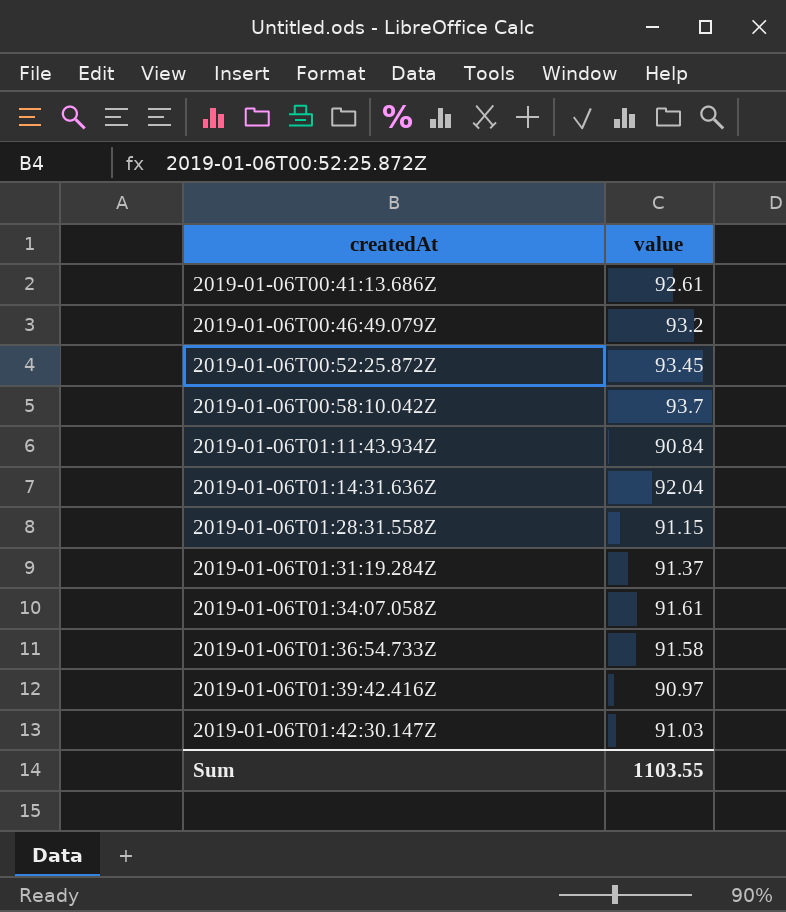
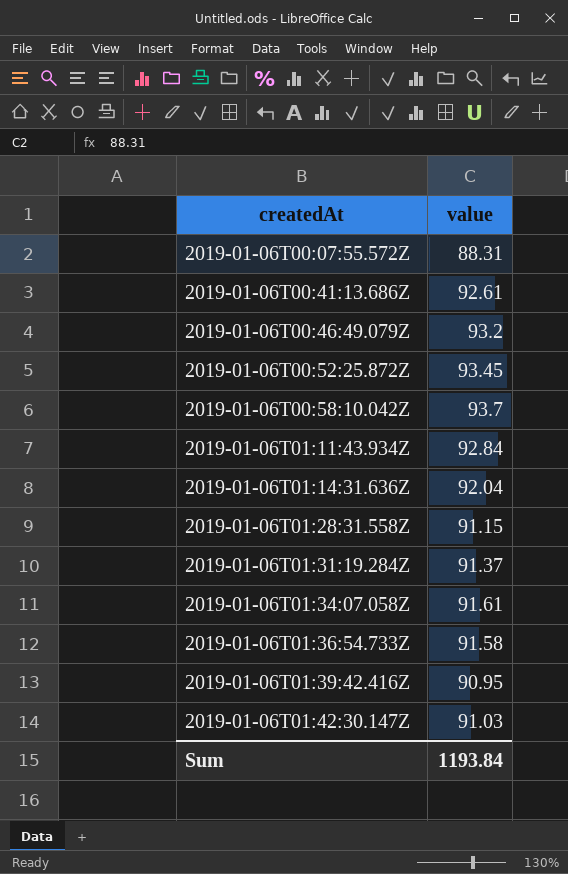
row 2019-01-06T00:07:55.572Z: none -> 88.31
2019-01-06T01:11:43.934Z | value: 90.84 -> 92.84
2019-01-06T01:39:42.416Z | value: 90.97 -> 90.95
Sum | value: 1103.55 -> 1193.84

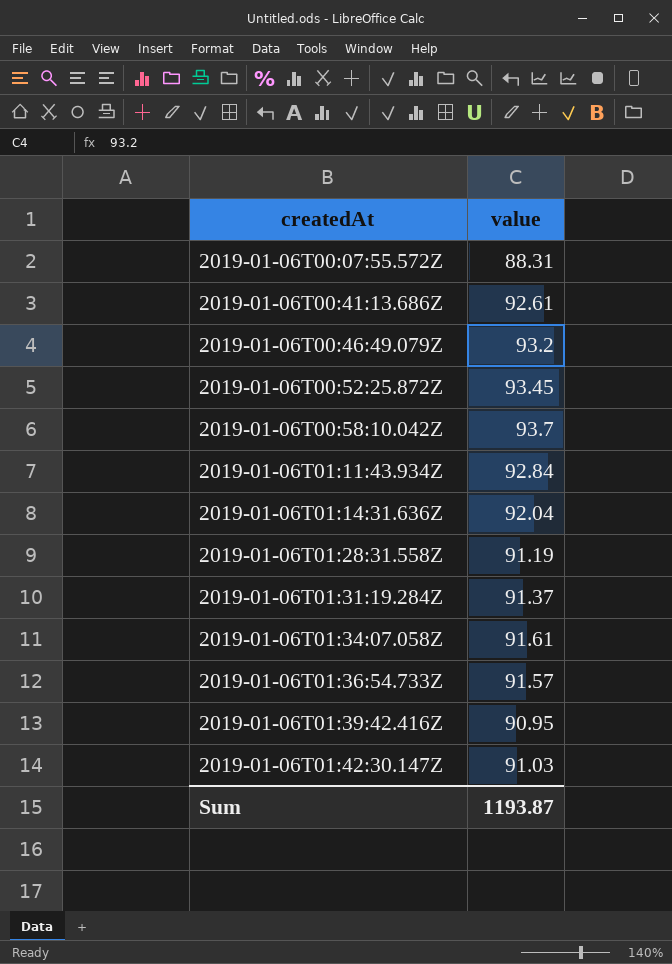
2019-01-06T01:28:31.558Z | value: 91.15 -> 91.19
2019-01-06T01:36:54.733Z | value: 91.58 -> 91.57
Sum | value: 1193.84 -> 1193.87

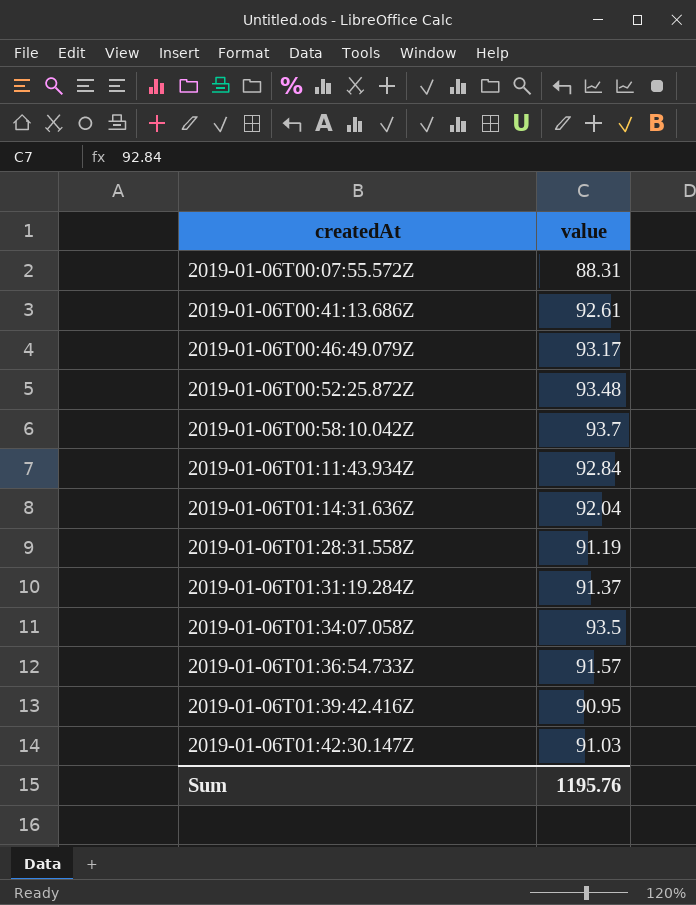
2019-01-06T00:46:49.079Z | value: 93.2 -> 93.17
2019-01-06T00:52:25.872Z | value: 93.45 -> 93.48
2019-01-06T01:34:07.058Z | value: 91.61 -> 93.5
Sum | value: 1193.87 -> 1195.76

